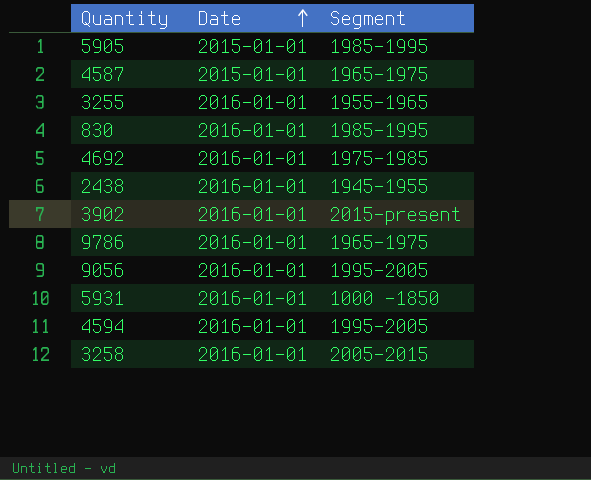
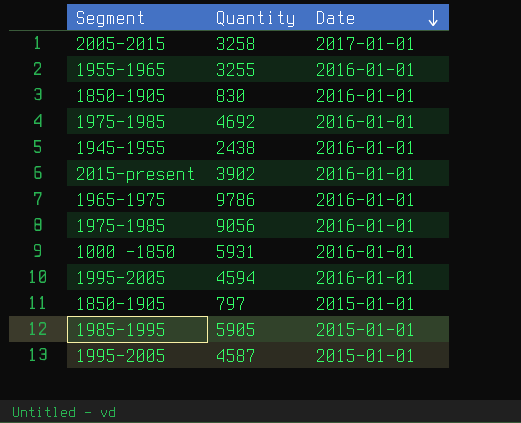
row order: Date ascending -> Date descending
column Segment | position: 3 -> 1
3258 | Date: 2016-01-01 -> 2017-01-01
830 | Segment: 1985-1995 -> 1850-1905
9056 | Segment: 1995-2005 -> 1975-1985
row 797: none -> 1850-1905 | 2015-01-01
4587 | Segment: 1965-1975 -> 1995-2005

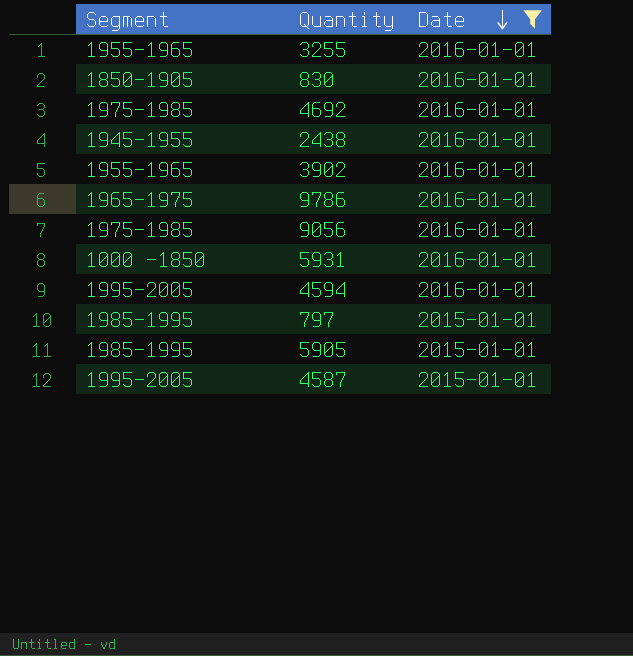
filter: none -> Date != 2017-01-01
3902 | Segment: 2015-present -> 1955-1965
797 | Segment: 1850-1905 -> 1985-1995

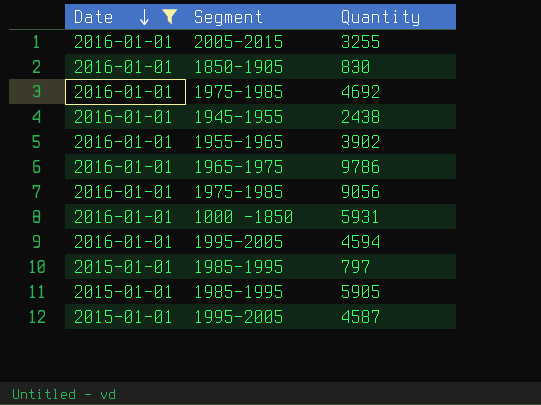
column Date | position: 3 -> 1
3255 | Segment: 1955-1965 -> 2005-2015

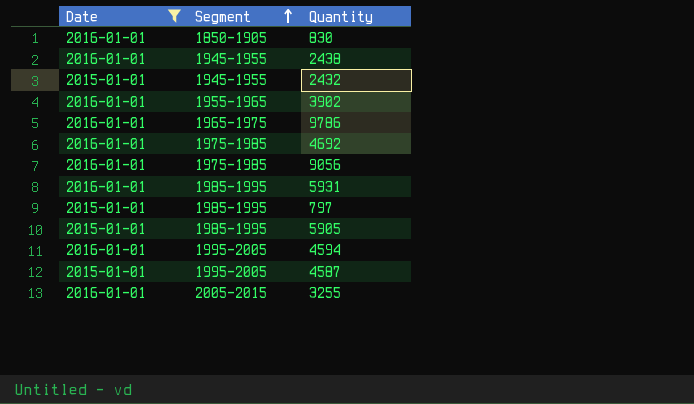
row order: Date descending -> Segment ascending
row 2432: none -> 2015-01-01 | 1945-1955
5931 | Segment: 1000 -1850 -> 1985-1995

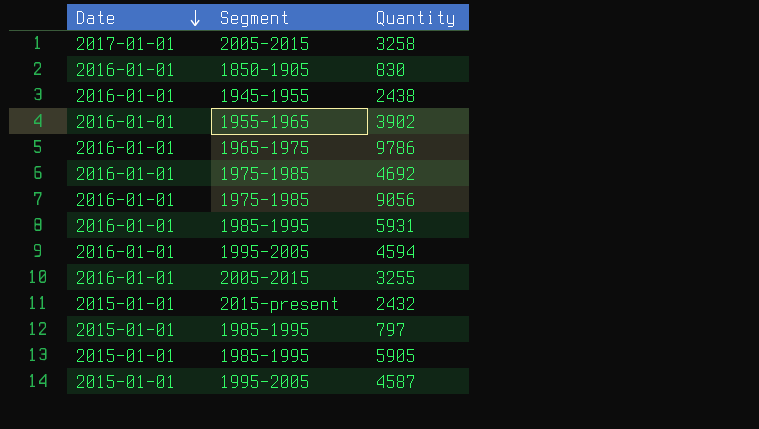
filter: Date != 2017-01-01 -> none
row order: Segment ascending -> Date descending
2432 | Segment: 1945-1955 -> 2015-present

